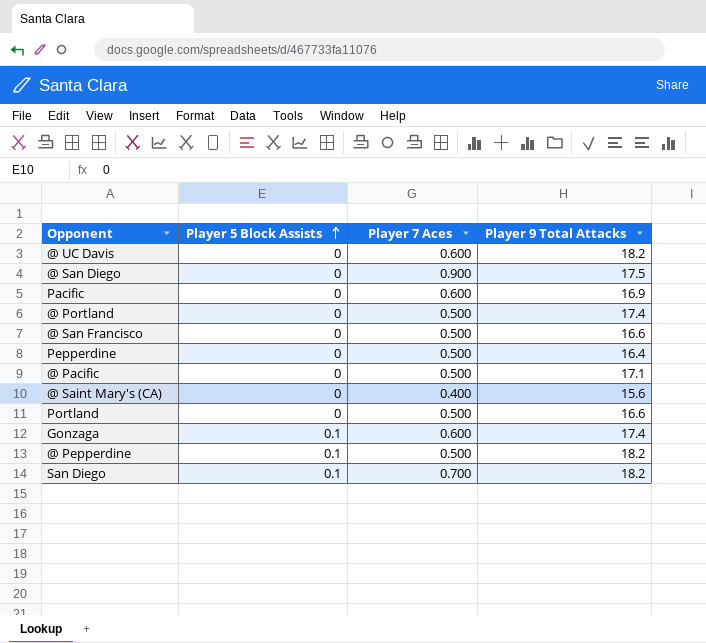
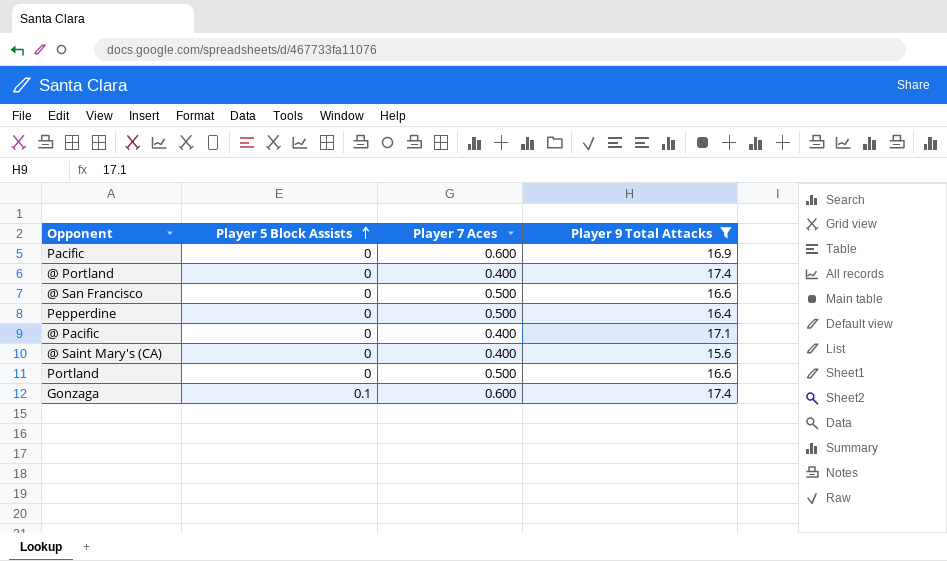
filter: none -> Player 9 Total Attacks <= 17.4
@ Portland | Player 7 Aces: 0.500 -> 0.400
@ Pacific | Player 7 Aces: 0.500 -> 0.400

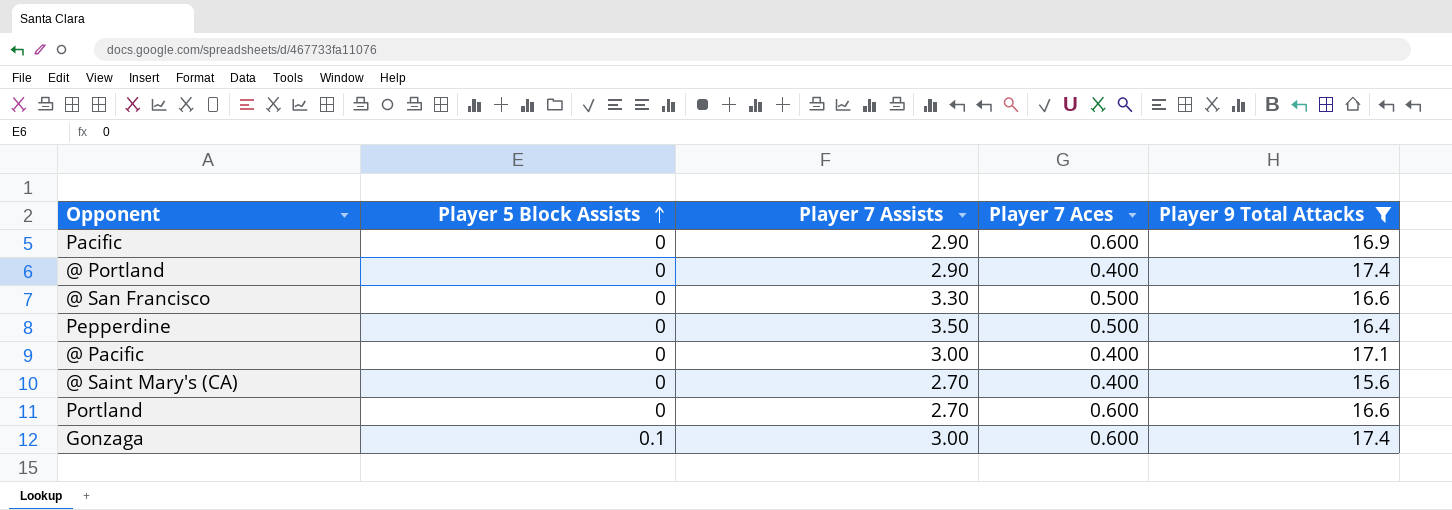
column Player 7 Assists | position: none -> 3
Portland | Player 7 Aces: 0.500 -> 0.600

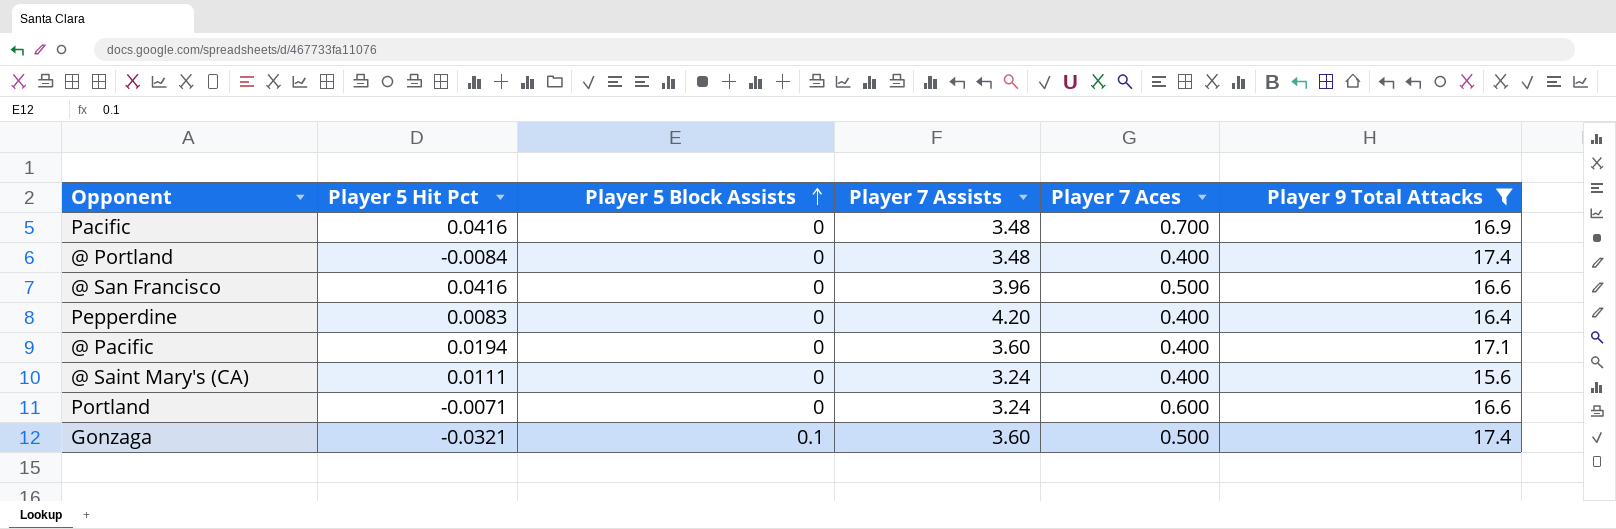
column Player 5 Hit Pct | position: none -> 2
Pacific | Player 7 Assists: 2.90 -> 3.48
Pacific | Player 7 Aces: 0.600 -> 0.700
@ Portland | Player 7 Assists: 2.90 -> 3.48
@ San Francisco | Player 7 Assists: 3.30 -> 3.96
Pepperdine | Player 7 Assists: 3.50 -> 4.20
Pepperdine | Player 7 Aces: 0.500 -> 0.400
@ Pacific | Player 7 Assists: 3.00 -> 3.60
@ Saint Mary's (CA) | Player 7 Assists: 2.70 -> 3.24
Portland | Player 7 Assists: 2.70 -> 3.24
Gonzaga | Player 7 Assists: 3.00 -> 3.60
Gonzaga | Player 7 Aces: 0.600 -> 0.500

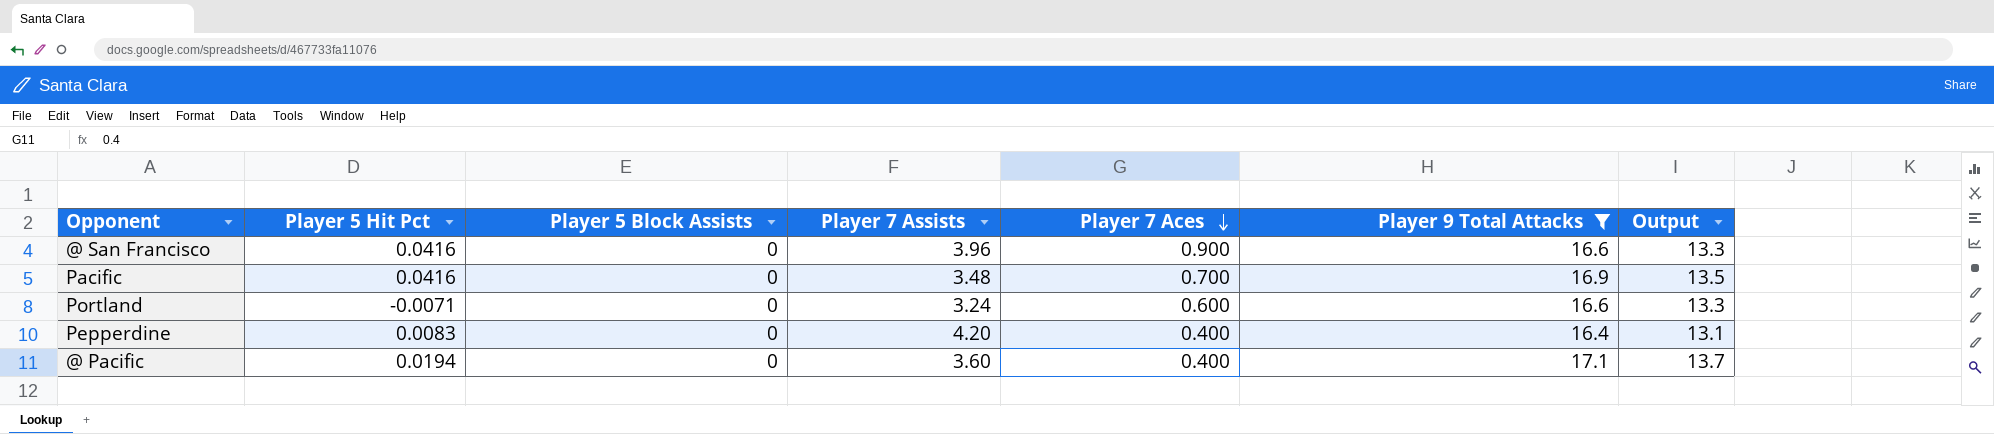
row order: Player 5 Block Assists ascending -> Player 7 Aces descending
column Output | formula: none -> [Player 9 Total Attacks] * 0.8
row @ Portland: -0.0084 | 0 | 3.48 | 0.400 | 17.4 -> none
row @ Saint Mary's (CA): 0.0111 | 0 | 3.24 | 0.400 | 15.6 -> none
row Gonzaga: -0.0321 | 0.1 | 3.60 | 0.500 | 17.4 -> none
@ San Francisco | Player 7 Aces: 0.500 -> 0.900

